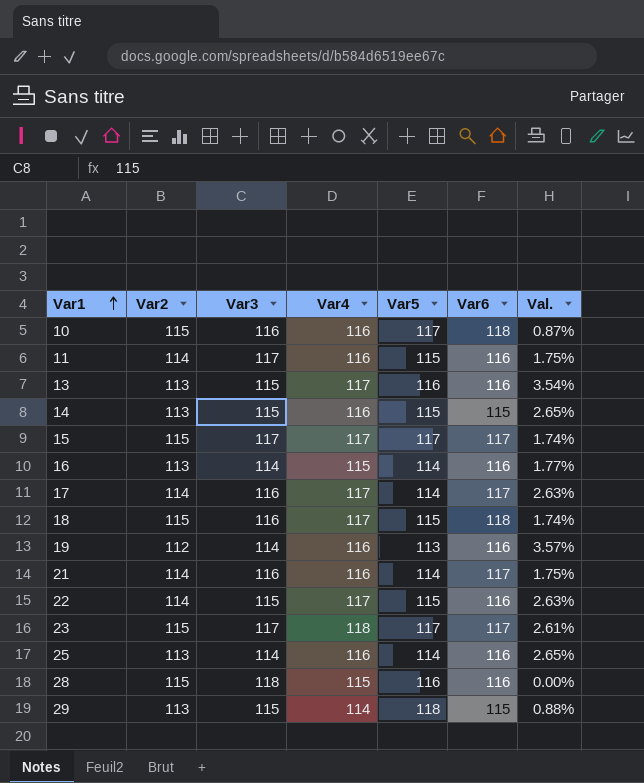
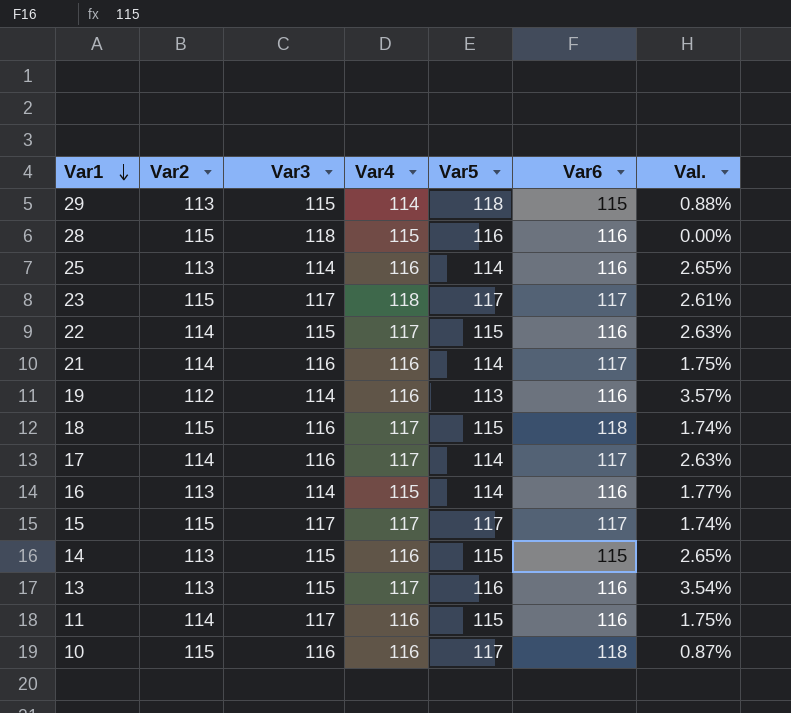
row order: Var1 ascending -> Var1 descending

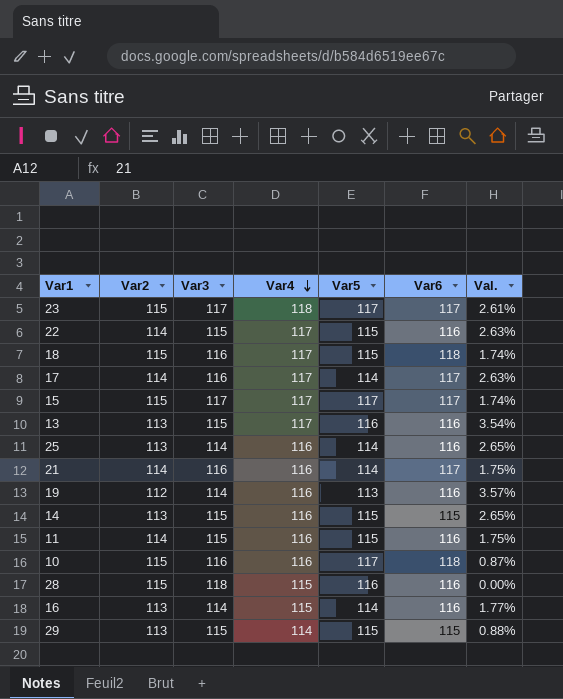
row order: Var1 descending -> Var4 descending
11 | Var3: 117 -> 115
29 | Var5: 118 -> 115

